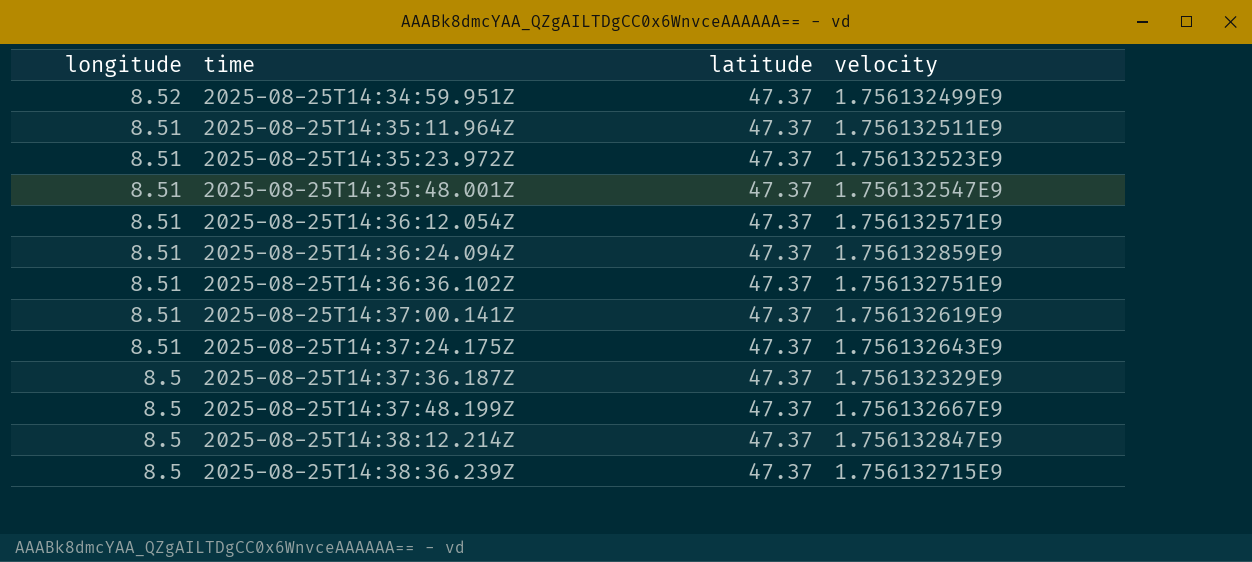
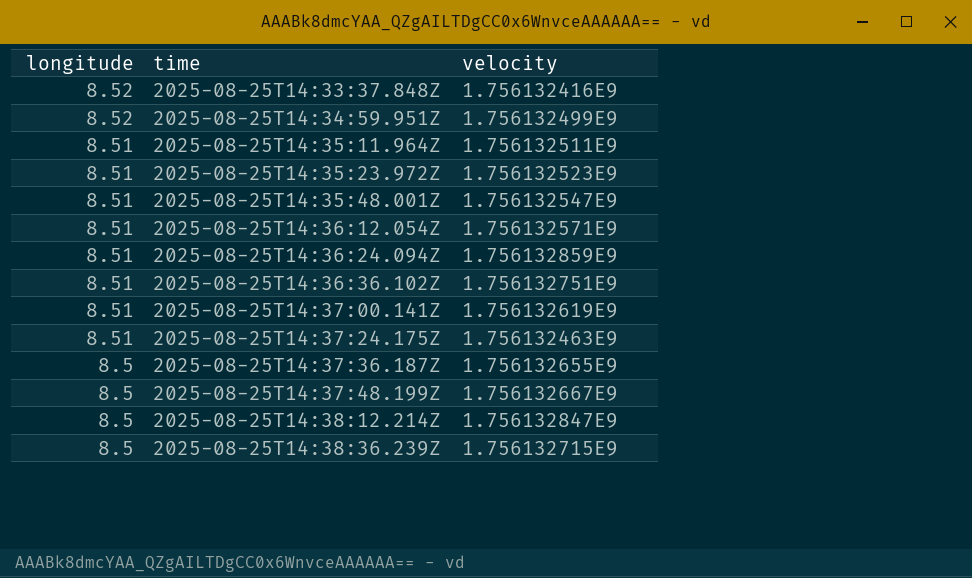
column latitude | position: 3 -> none
row 2025-08-25T14:33:37.848Z: none -> 8.52 | 1.756132416E9
2025-08-25T14:37:24.175Z | velocity: 1.756132643E9 -> 1.756132463E9
2025-08-25T14:37:36.187Z | velocity: 1.756132329E9 -> 1.756132655E9

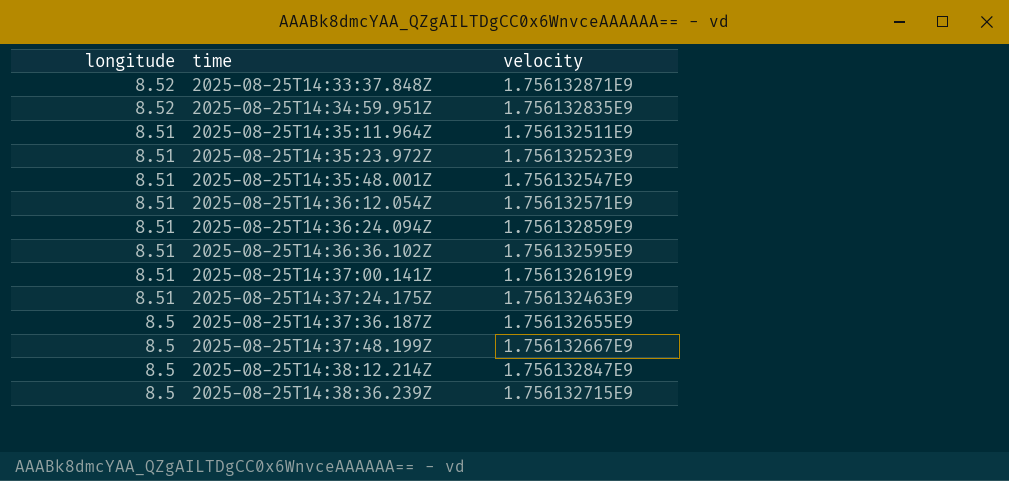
2025-08-25T14:33:37.848Z | velocity: 1.756132416E9 -> 1.756132871E9
2025-08-25T14:34:59.951Z | velocity: 1.756132499E9 -> 1.756132835E9
2025-08-25T14:36:36.102Z | velocity: 1.756132751E9 -> 1.756132595E9

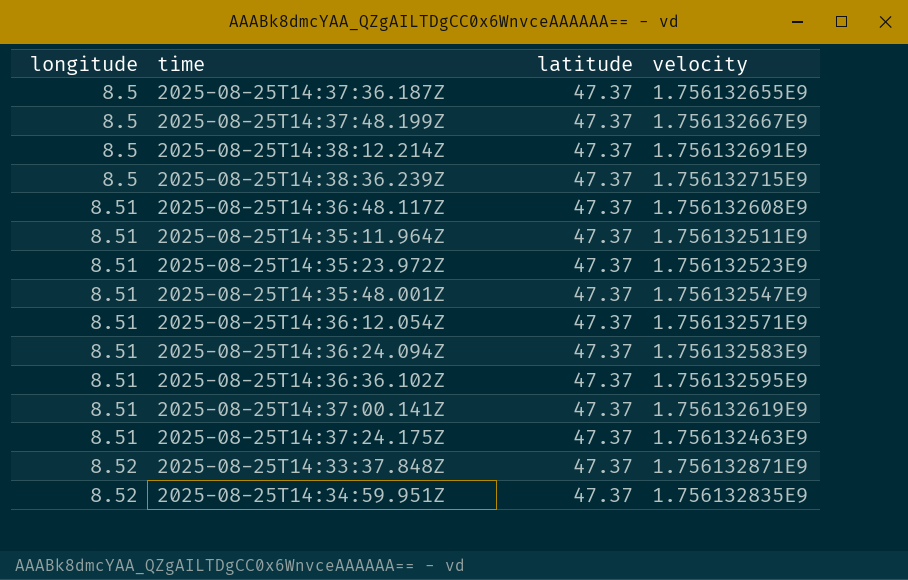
row order: longitude descending -> longitude ascending
column latitude | position: none -> 3
2025-08-25T14:38:12.214Z | velocity: 1.756132847E9 -> 1.756132691E9
row 2025-08-25T14:36:48.117Z: none -> 8.51 | 47.37 | 1.756132608E9
2025-08-25T14:36:24.094Z | velocity: 1.756132859E9 -> 1.756132583E9

